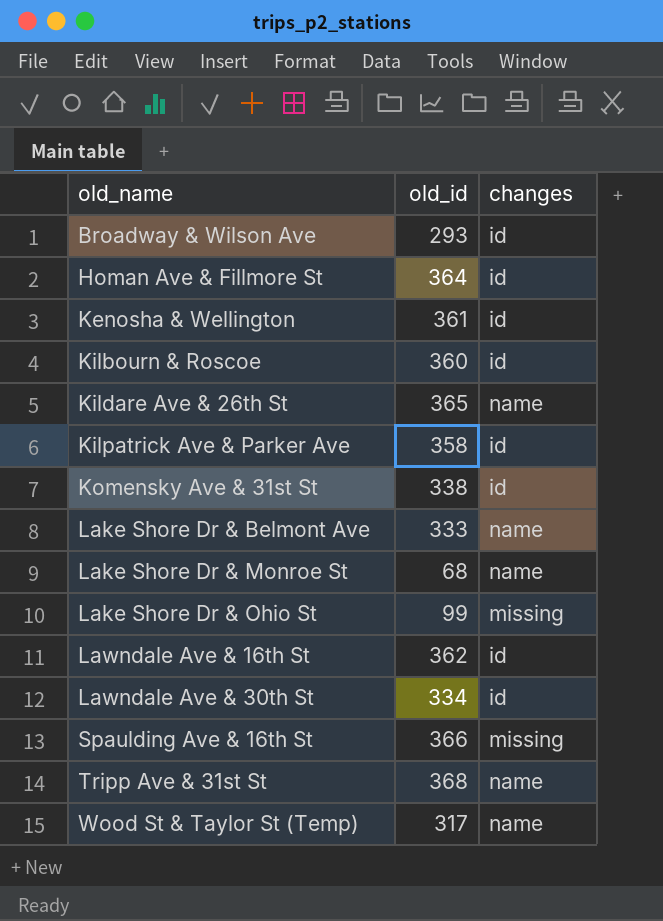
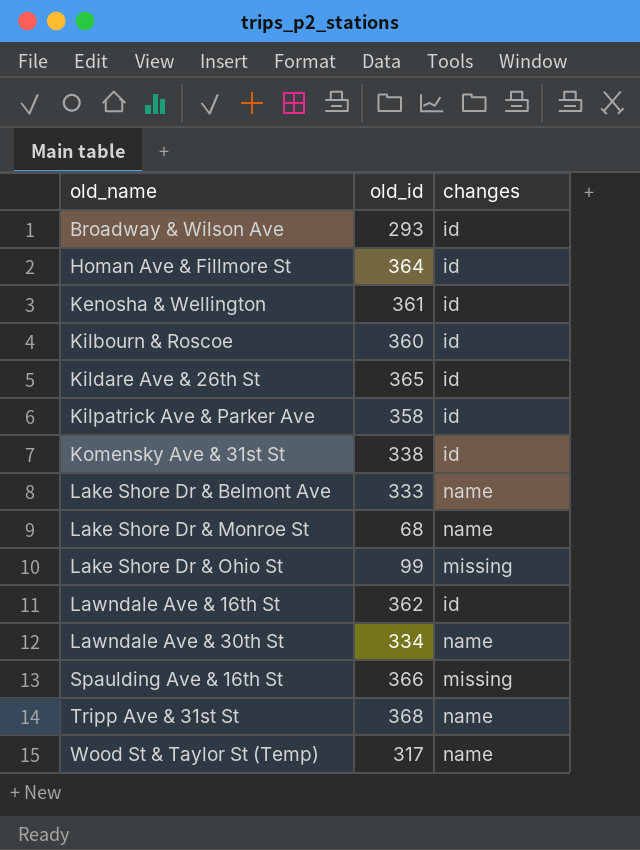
Kildare Ave & 26th St | changes: name -> id
Lawndale Ave & 30th St | changes: id -> name

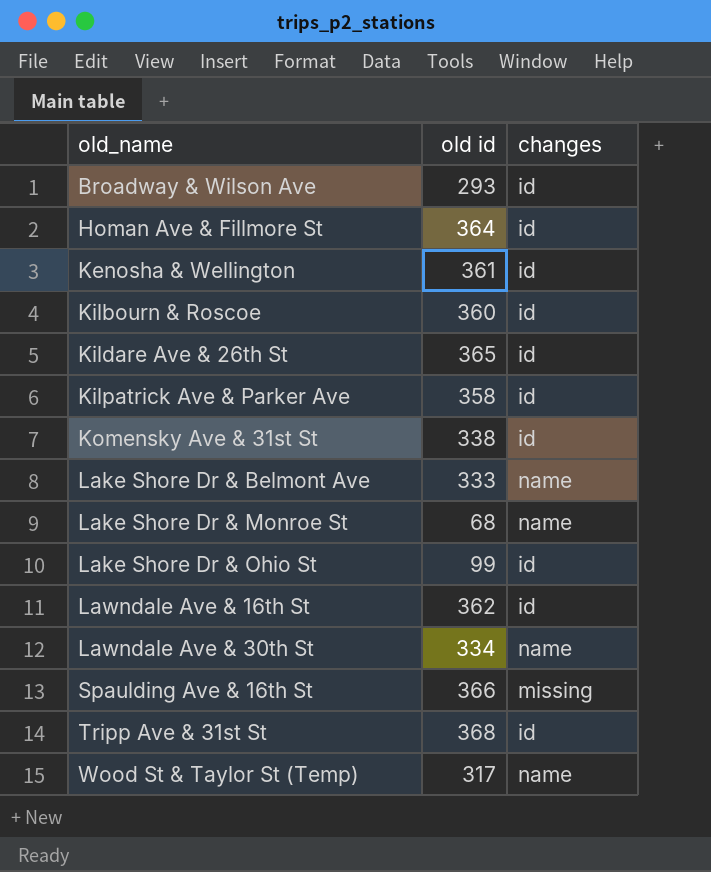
column name: old_id -> old id
Lake Shore Dr & Ohio St | changes: missing -> id
Tripp Ave & 31st St | changes: name -> id

